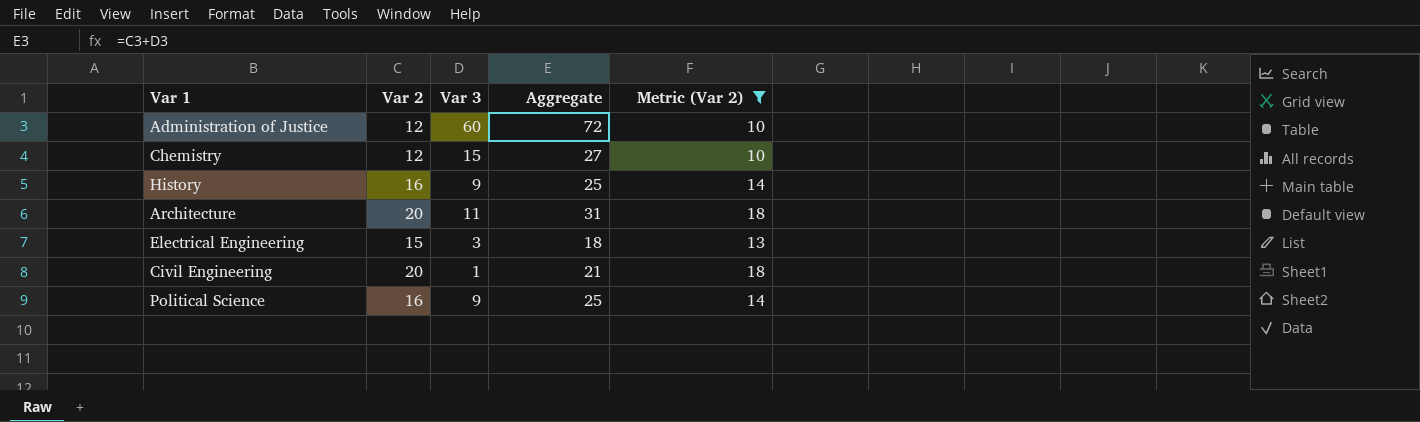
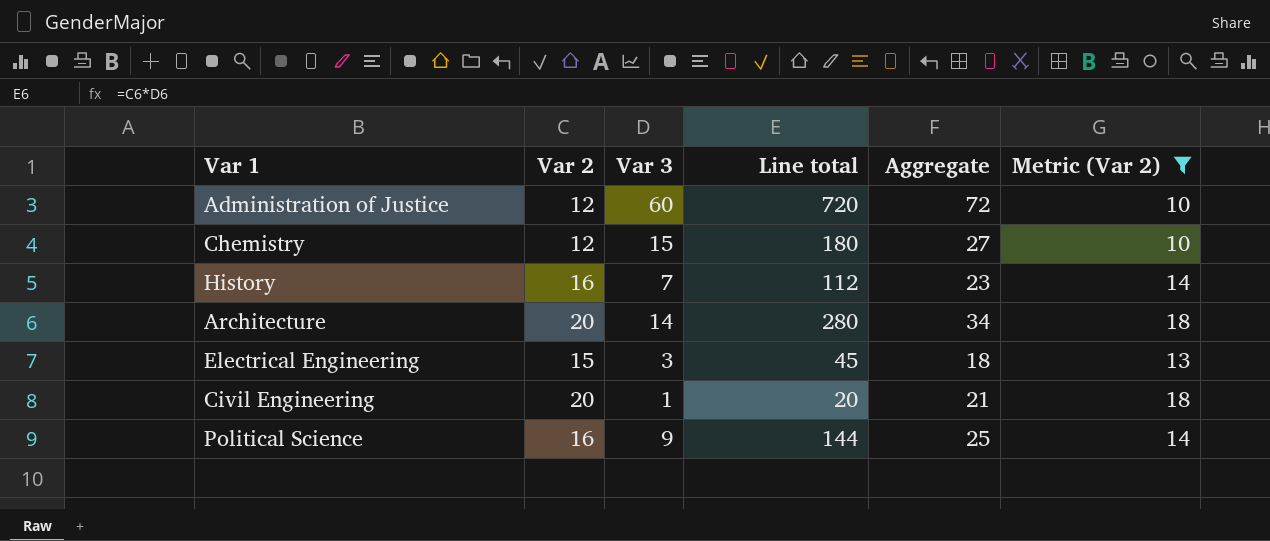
column Line total | formula: none -> [Var 2] * [Var 3]
History | Var 3: 9 -> 7
History | Aggregate: 25 -> 23
Architecture | Var 3: 11 -> 14
Architecture | Aggregate: 31 -> 34

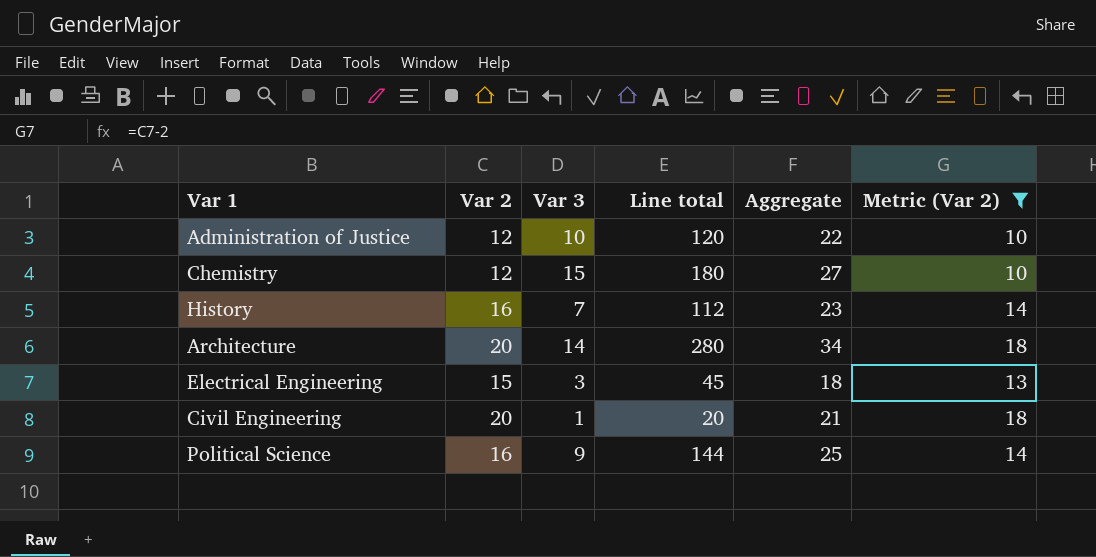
Administration of Justice | Var 3: 60 -> 10
Administration of Justice | Line total: 720 -> 120
Administration of Justice | Aggregate: 72 -> 22

